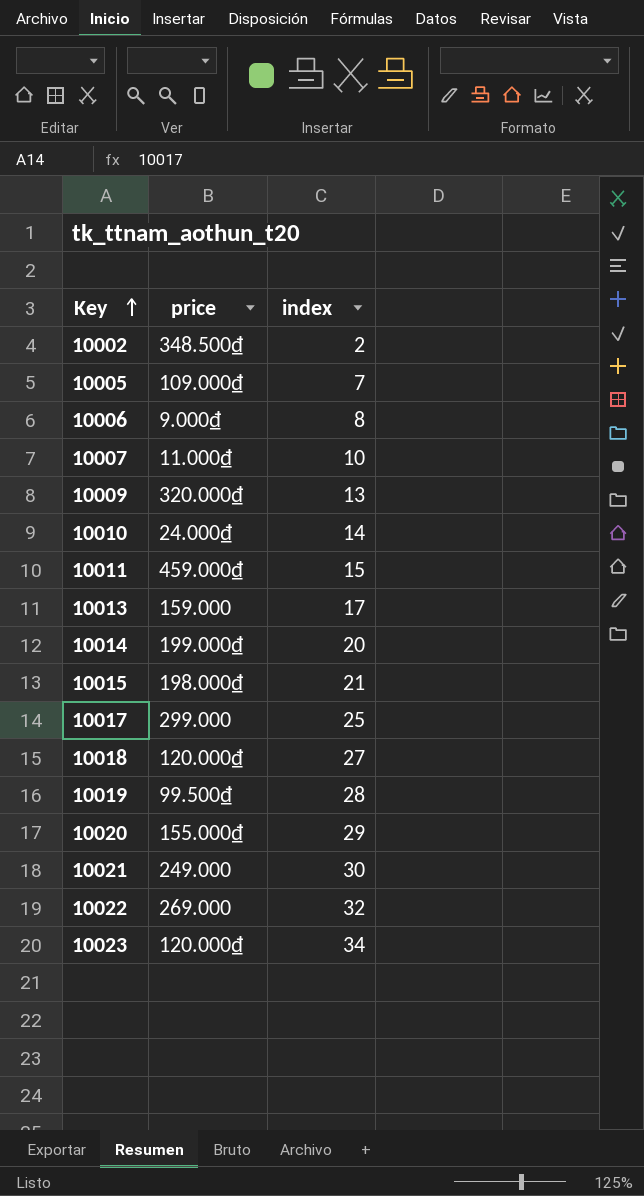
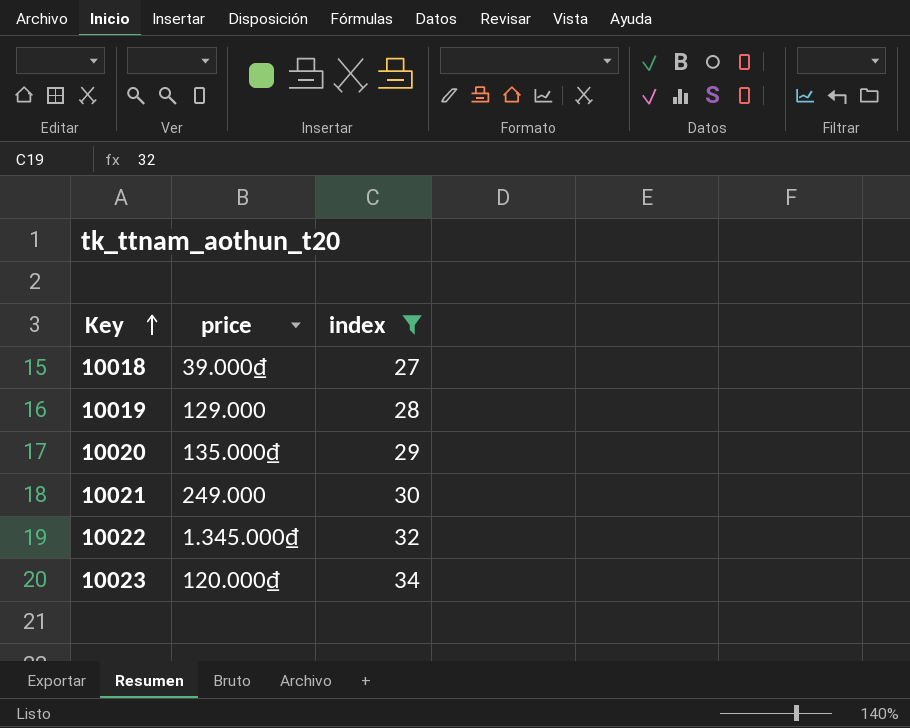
filter: none -> index >= 27
10018 | price: 120.000₫ -> 39.000₫
10019 | price: 99.500₫ -> 129.000
10020 | price: 155.000₫ -> 135.000₫
10022 | price: 269.000 -> 1.345.000₫

